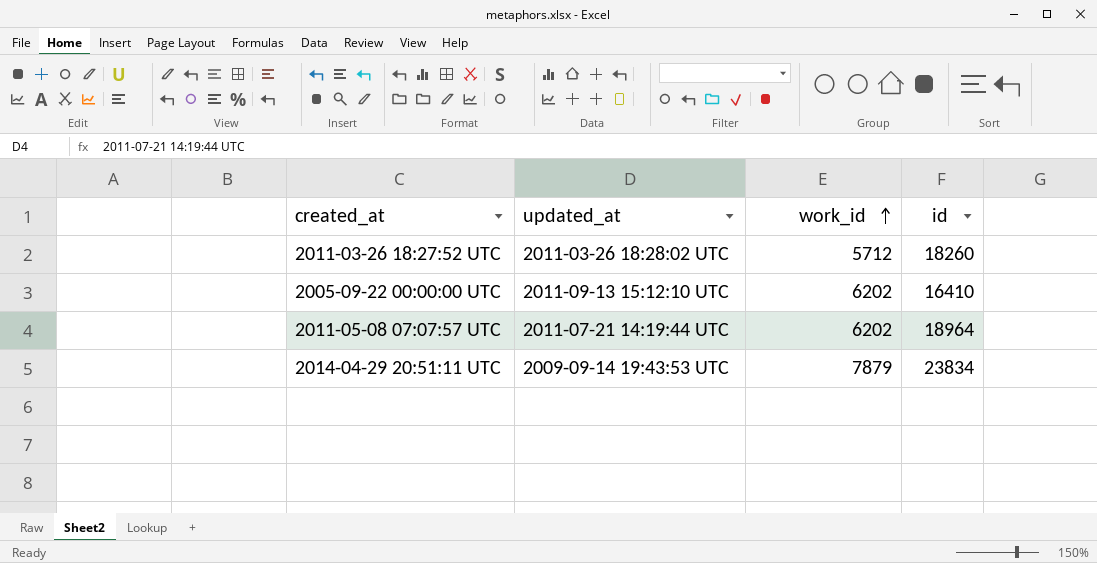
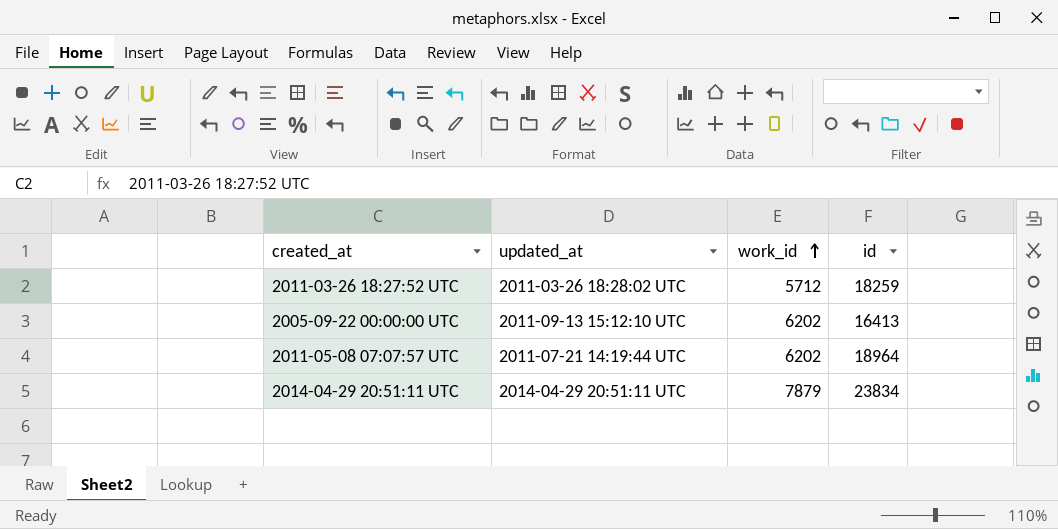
2011-03-26 18:27:52 UTC | id: 18260 -> 18259
2005-09-22 00:00:00 UTC | id: 16410 -> 16413
2014-04-29 20:51:11 UTC | updated_at: 2009-09-14 19:43:53 UTC -> 2014-04-29 20:51:11 UTC

